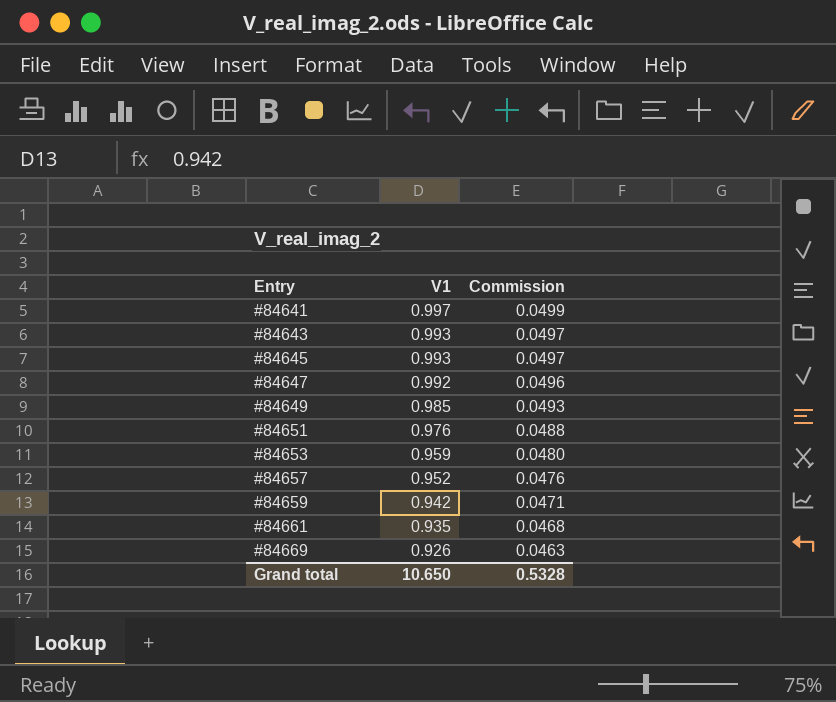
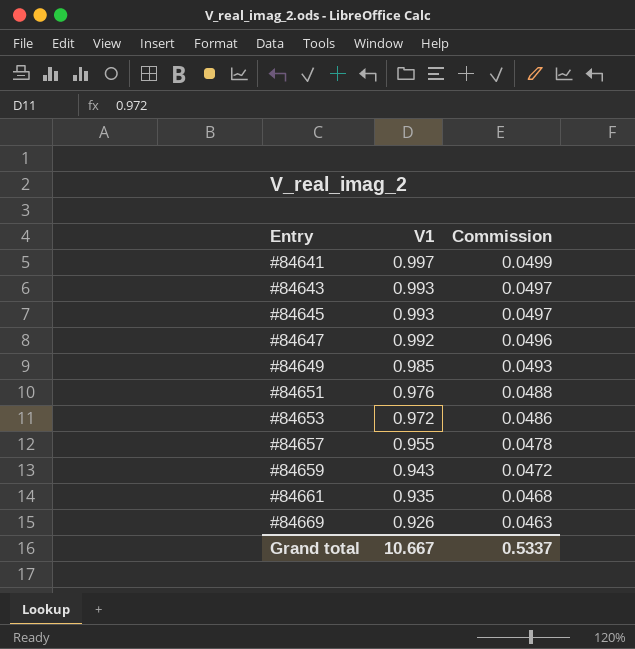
#84653 | V1: 0.959 -> 0.972
#84653 | Commission: 0.0480 -> 0.0486
#84657 | V1: 0.952 -> 0.955
#84657 | Commission: 0.0476 -> 0.0478
#84659 | V1: 0.942 -> 0.943
#84659 | Commission: 0.0471 -> 0.0472
Grand total | V1: 10.650 -> 10.667
Grand total | Commission: 0.5328 -> 0.5337

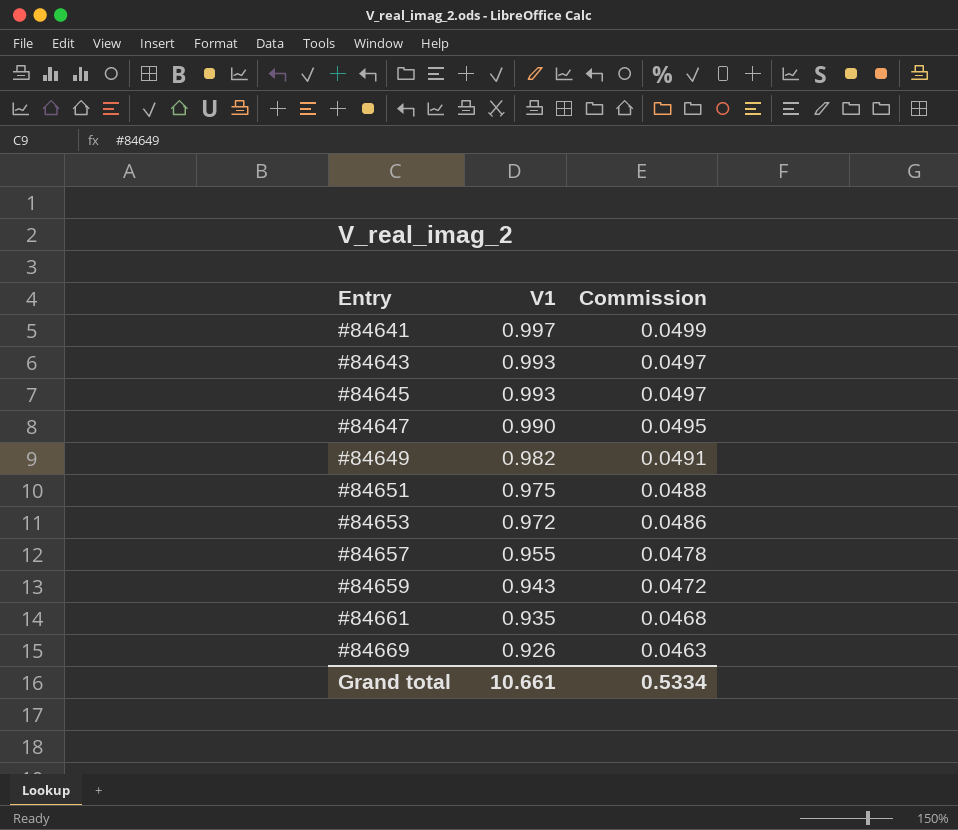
#84647 | V1: 0.992 -> 0.990
#84647 | Commission: 0.0496 -> 0.0495
#84649 | V1: 0.985 -> 0.982
#84649 | Commission: 0.0493 -> 0.0491
#84651 | V1: 0.976 -> 0.975
Grand total | V1: 10.667 -> 10.661
Grand total | Commission: 0.5337 -> 0.5334

